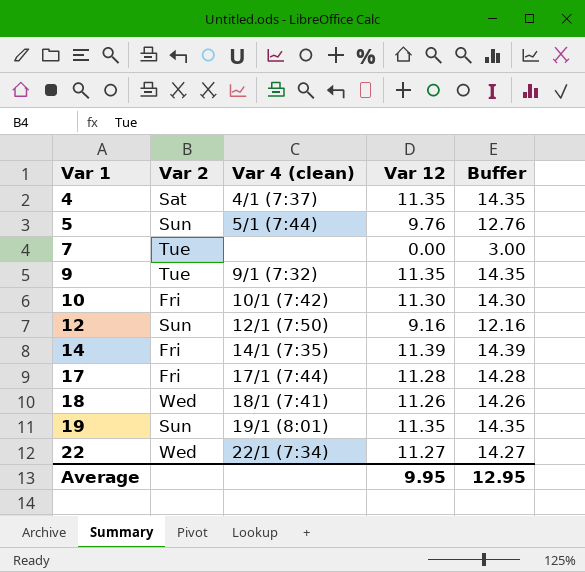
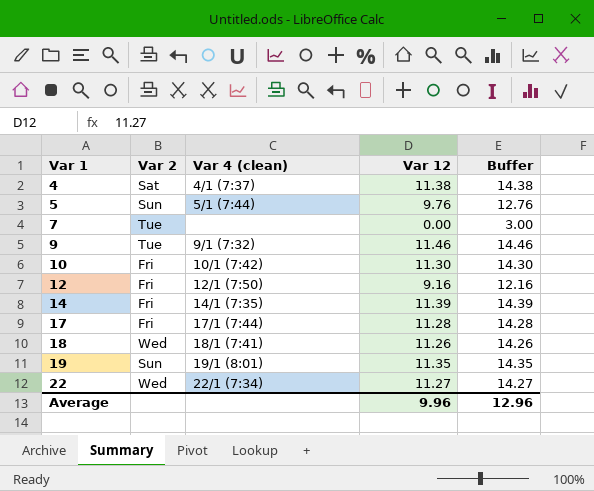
4 | Var 12: 11.35 -> 11.38
4 | Buffer: 14.35 -> 14.38
9 | Var 12: 11.35 -> 11.46
9 | Buffer: 14.35 -> 14.46
12 | Var 2: Sun -> Fri
Average | Var 12: 9.95 -> 9.96
Average | Buffer: 12.95 -> 12.96

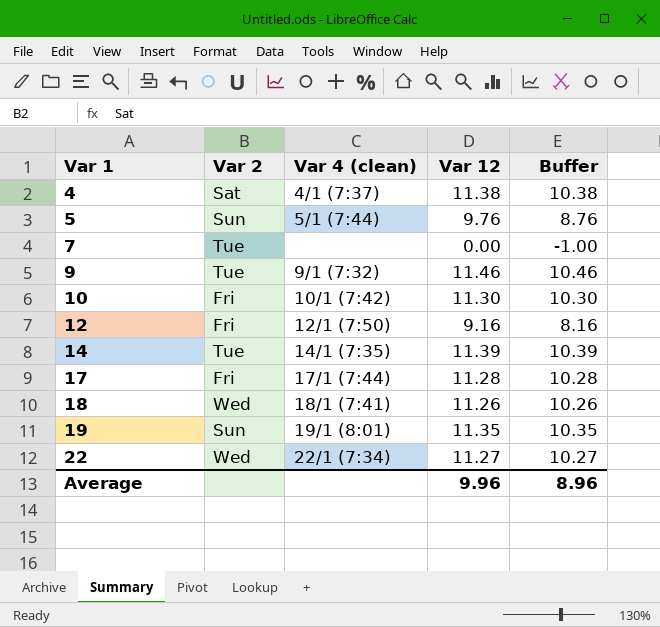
column Buffer | formula: [Var 12] + 3 -> [Var 12] - 1
14 | Var 2: Fri -> Tue
Average | Buffer: 12.96 -> 8.96

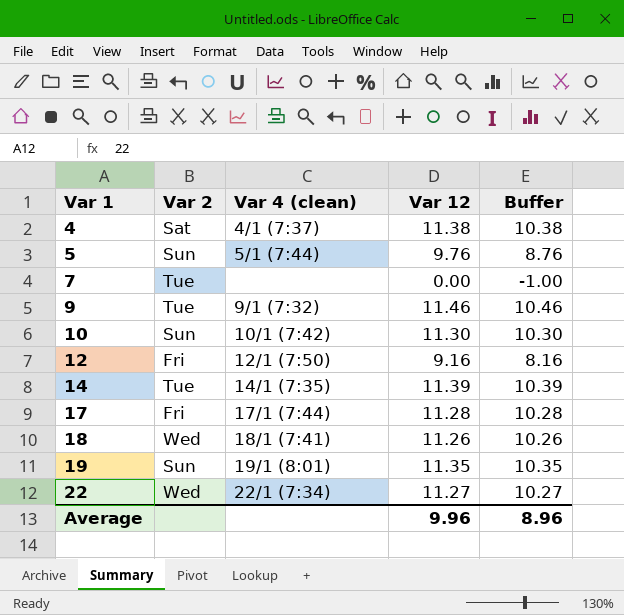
10 | Var 2: Fri -> Sun

